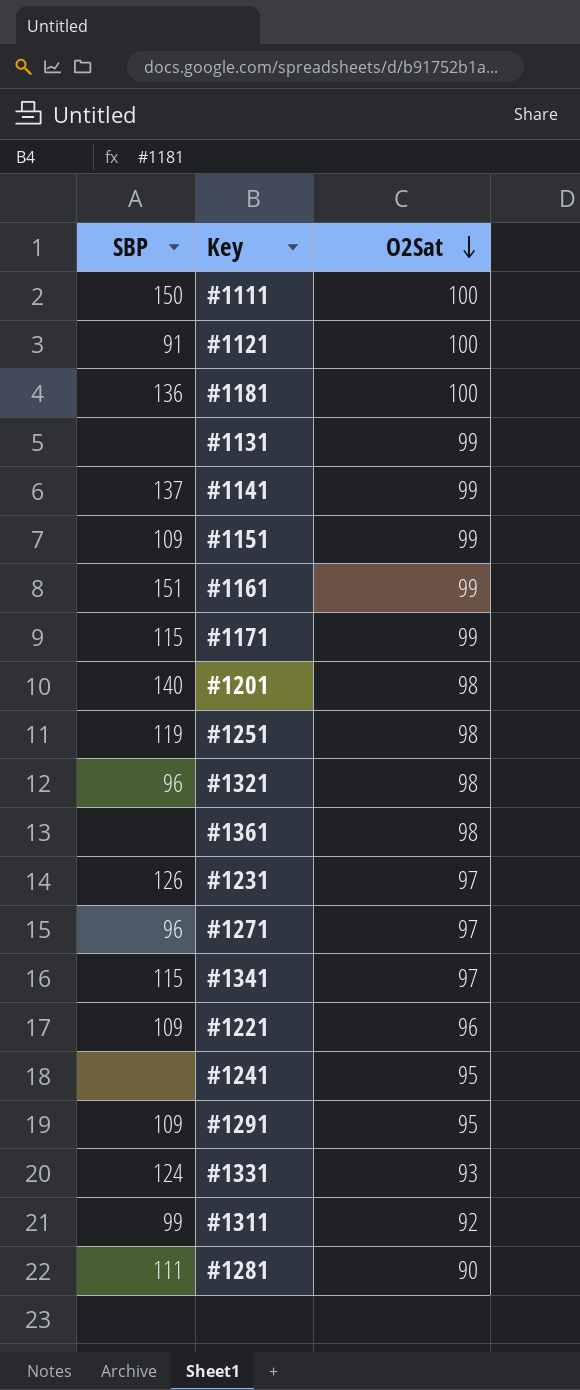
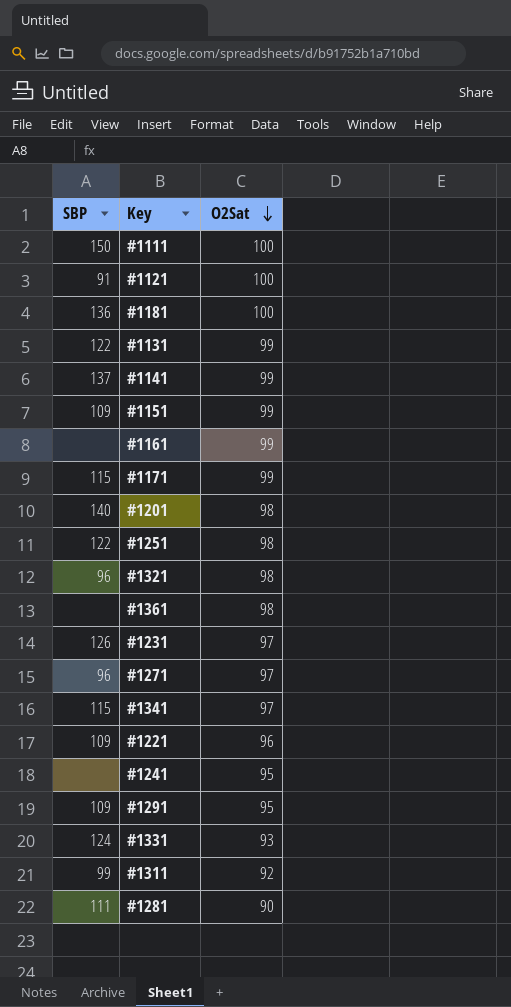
#1131 | SBP: none -> 122
#1161 | SBP: 151 -> none
#1251 | SBP: 119 -> 122

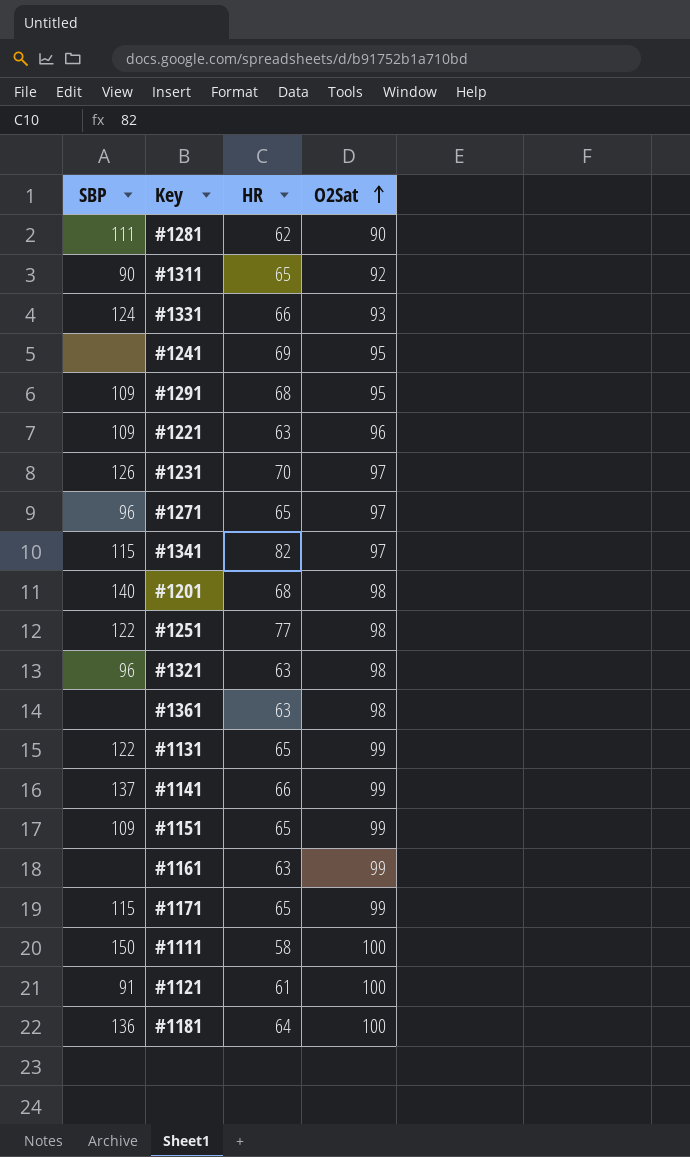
row order: O2Sat descending -> O2Sat ascending
column HR | position: none -> 3
#1311 | SBP: 99 -> 90

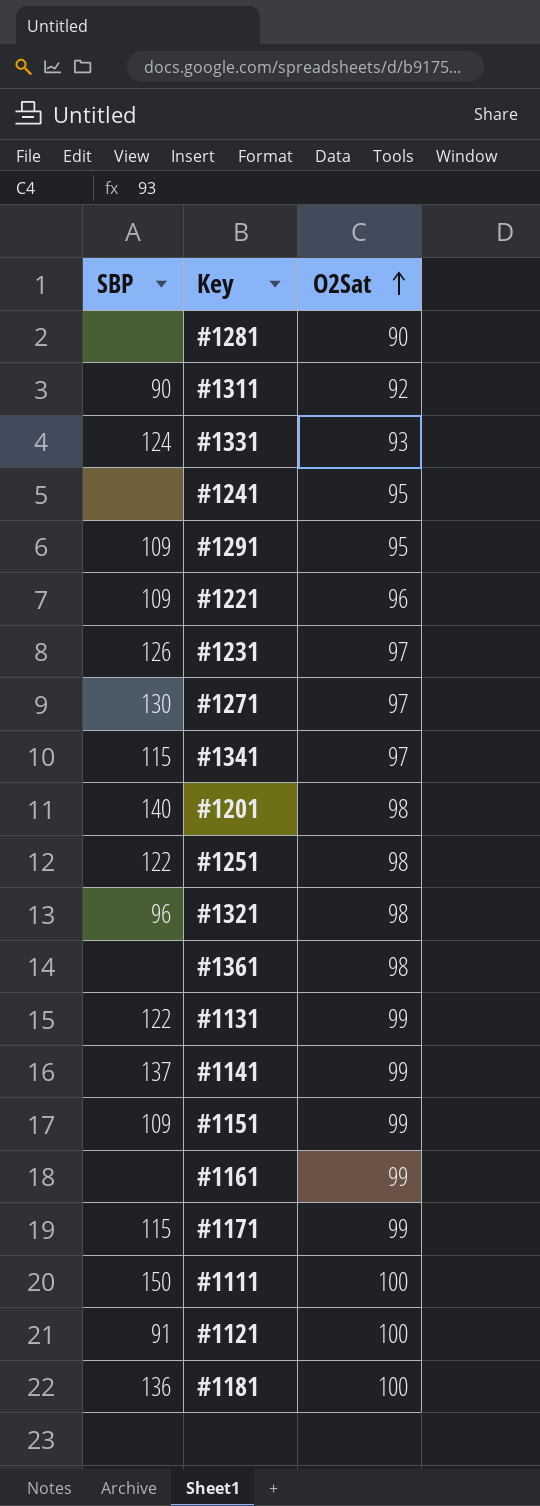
column HR | position: 3 -> none
#1281 | SBP: 111 -> none
#1271 | SBP: 96 -> 130

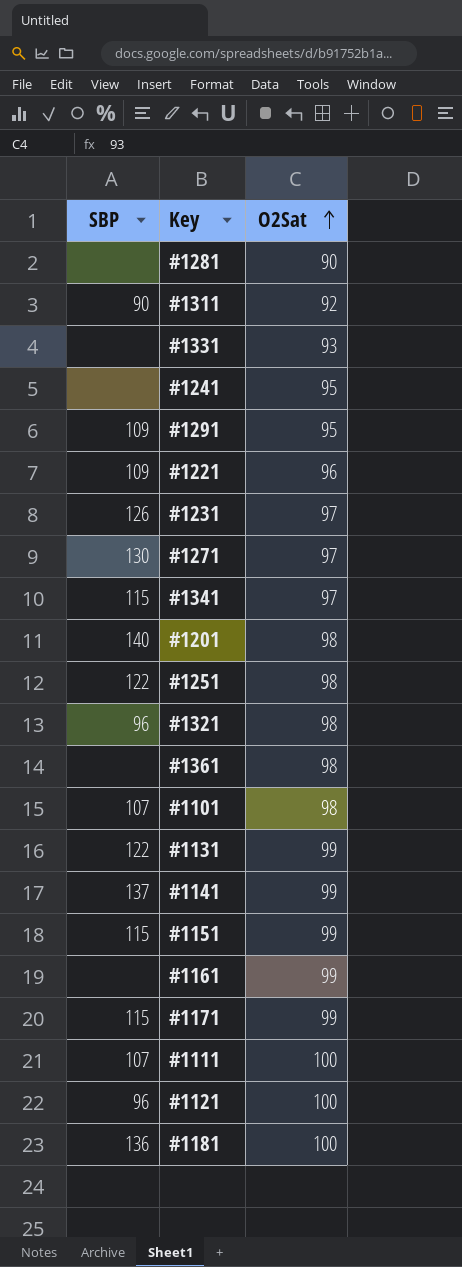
#1331 | SBP: 124 -> none
row #1101: none -> 107 | 98
#1151 | SBP: 109 -> 115
#1111 | SBP: 150 -> 107
#1121 | SBP: 91 -> 96

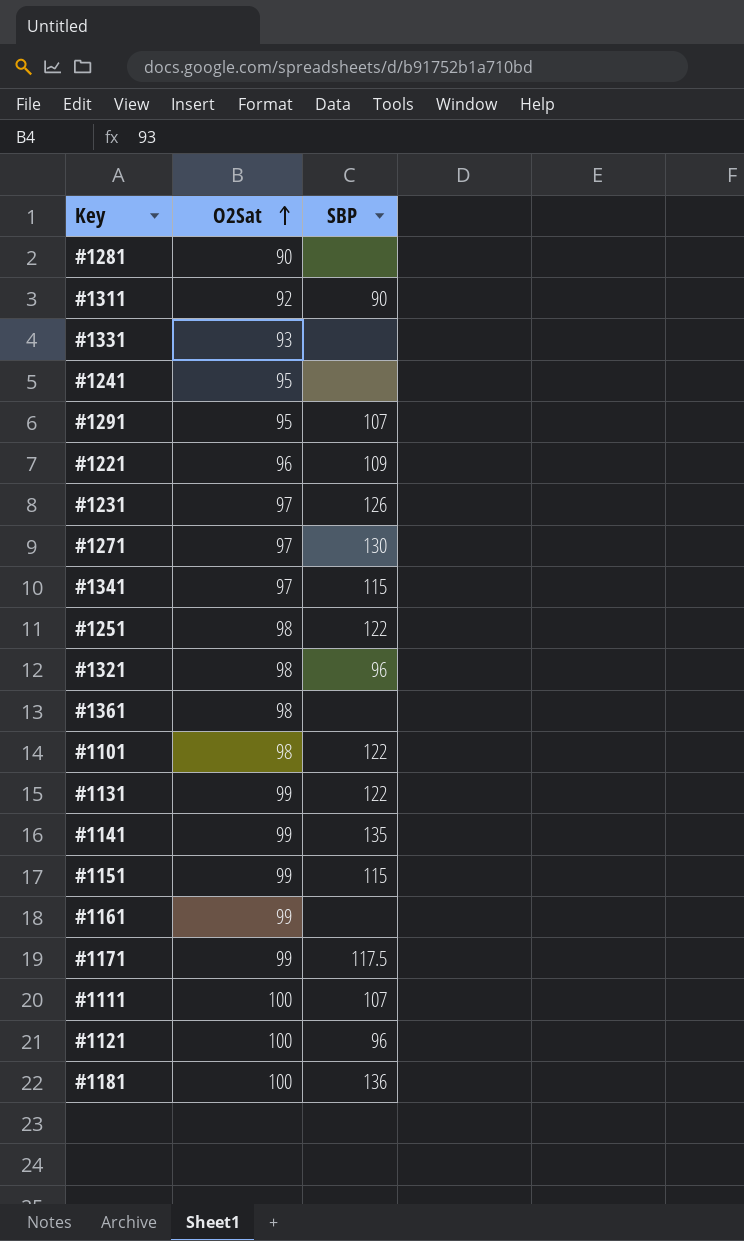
column SBP | position: 1 -> 3
row #1201: 140 | 98 -> none
#1291 | SBP: 109 -> 107
#1101 | SBP: 107 -> 122
#1141 | SBP: 137 -> 135
#1171 | SBP: 115 -> 117.5

